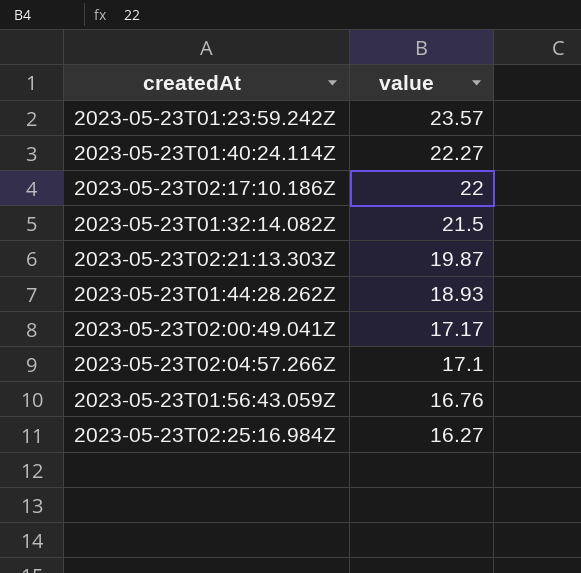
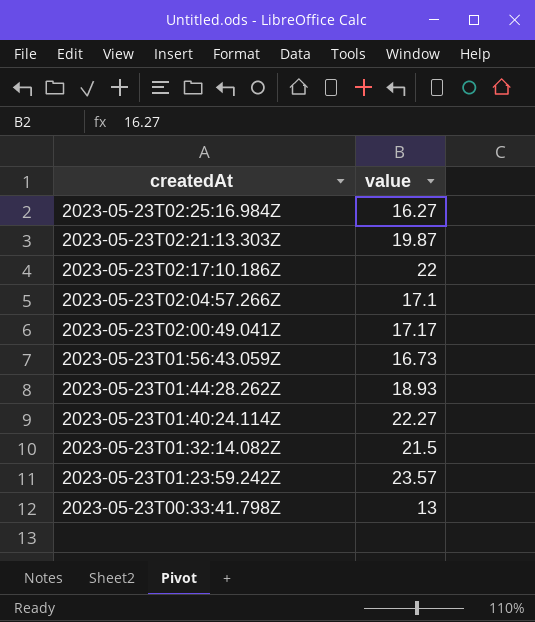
row order: value descending -> createdAt descending
2023-05-23T01:56:43.059Z | value: 16.76 -> 16.73
row 2023-05-23T00:33:41.798Z: none -> 13

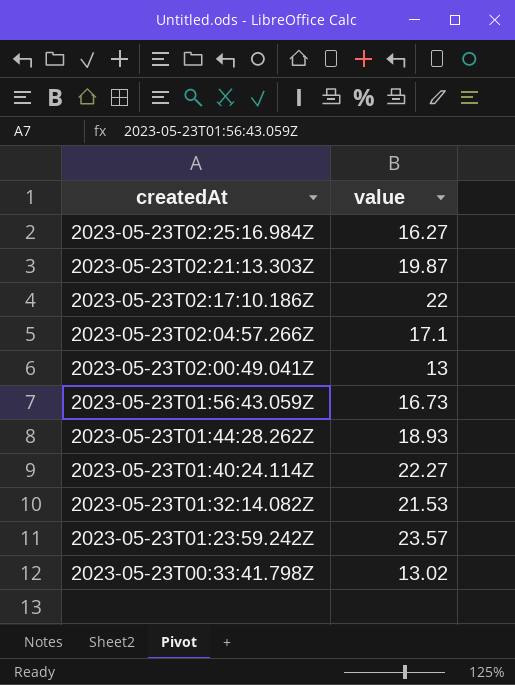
2023-05-23T02:00:49.041Z | value: 17.17 -> 13
2023-05-23T01:32:14.082Z | value: 21.5 -> 21.53
2023-05-23T00:33:41.798Z | value: 13 -> 13.02

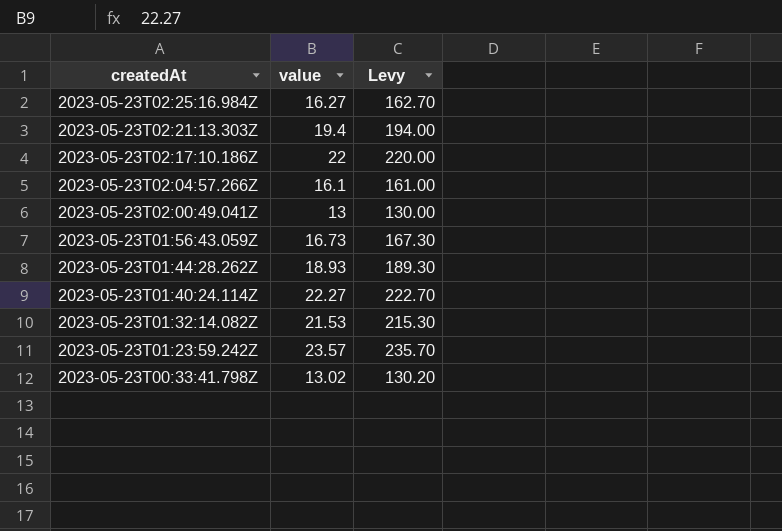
column Levy | formula: none -> [value] * 10
2023-05-23T02:21:13.303Z | value: 19.87 -> 19.4
2023-05-23T02:04:57.266Z | value: 17.1 -> 16.1

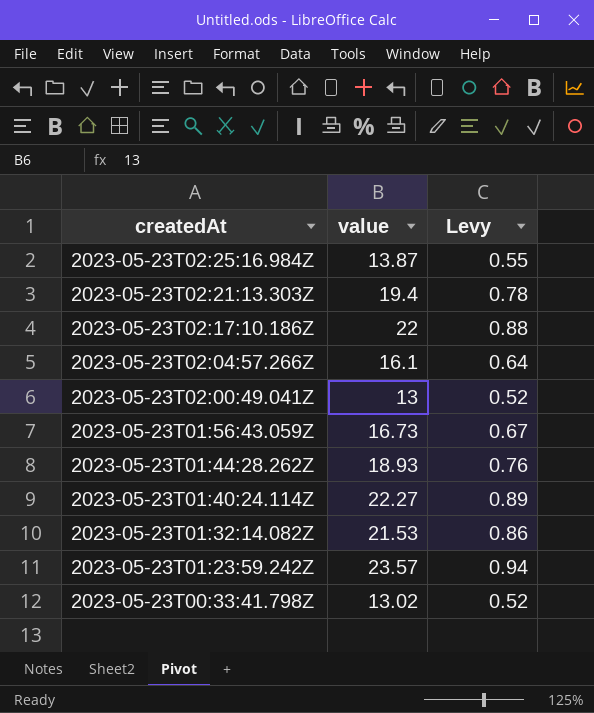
column Levy | formula: [value] * 10 -> [value] * 0.04
2023-05-23T02:25:16.984Z | value: 16.27 -> 13.87

